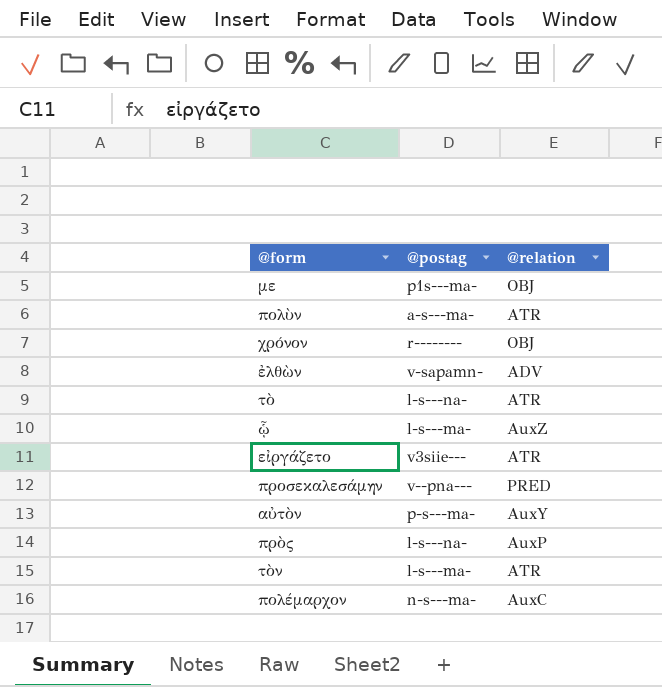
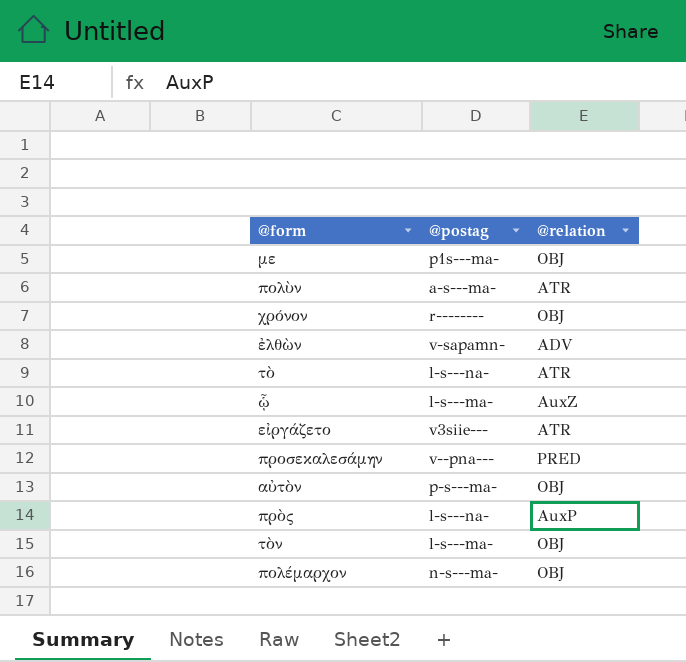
αὐτὸν | @relation: AuxY -> OBJ
τὸν | @relation: ATR -> OBJ
πολέμαρχον | @relation: AuxC -> OBJ

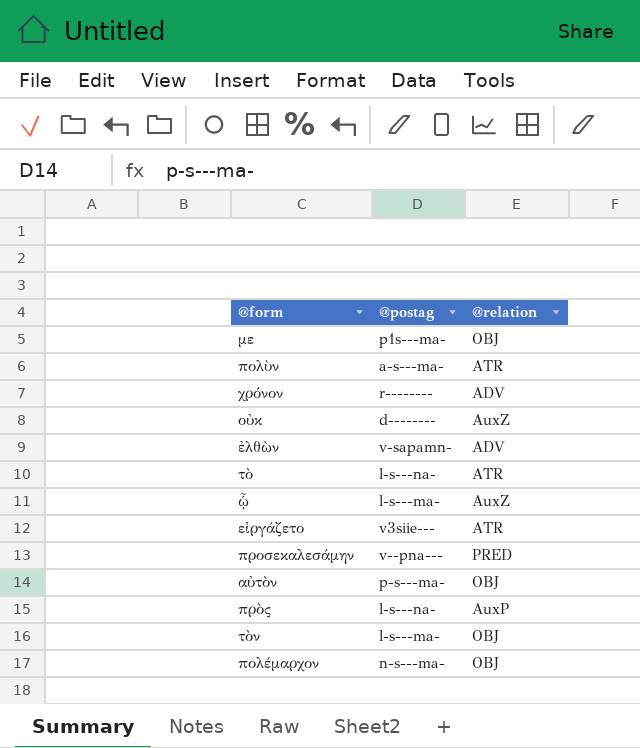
χρόνον | @relation: OBJ -> ADV
row οὐκ: none -> d-------- | AuxZ

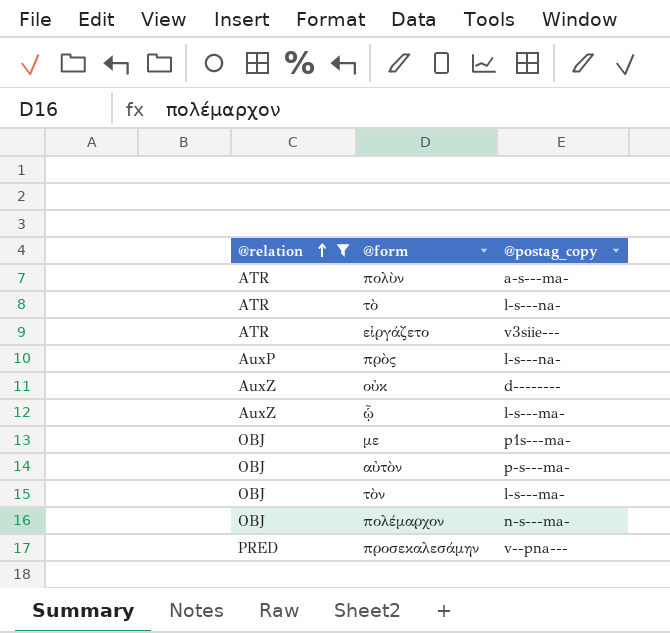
filter: none -> @relation != ADV
row order: none -> @relation ascending
column @relation | position: 3 -> 1
column name: @postag -> @postag_copy

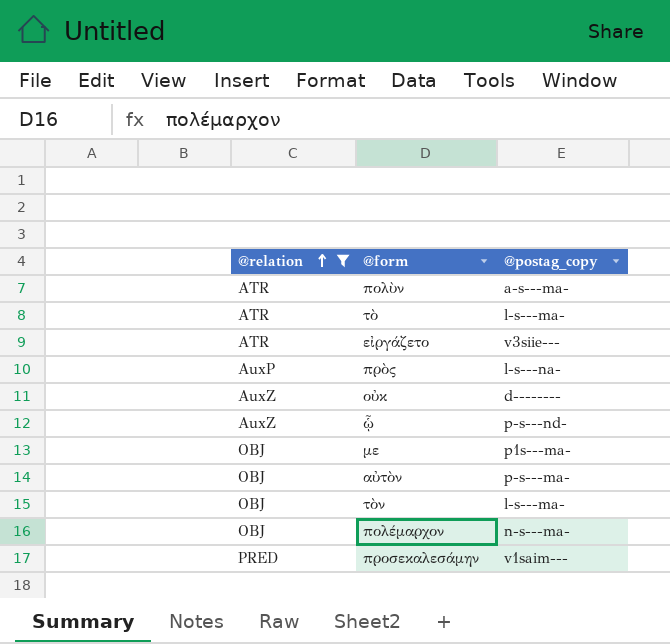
τὸ | @postag_copy: l-s---na- -> l-s---ma-
ᾧ | @postag_copy: l-s---ma- -> p-s---nd-
προσεκαλεσάμην | @postag_copy: v--pna--- -> v1saim---

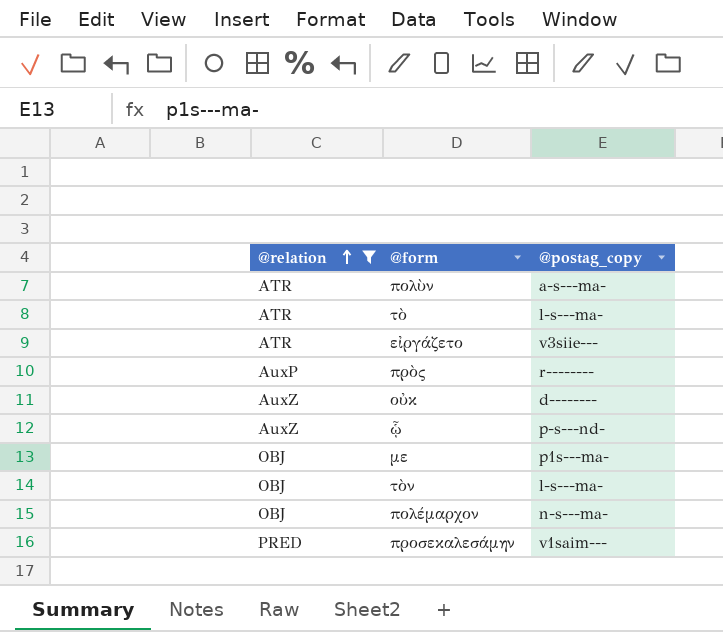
row αὐτὸν: OBJ | p-s---ma- -> none
πρὸς | @postag_copy: l-s---na- -> r--------

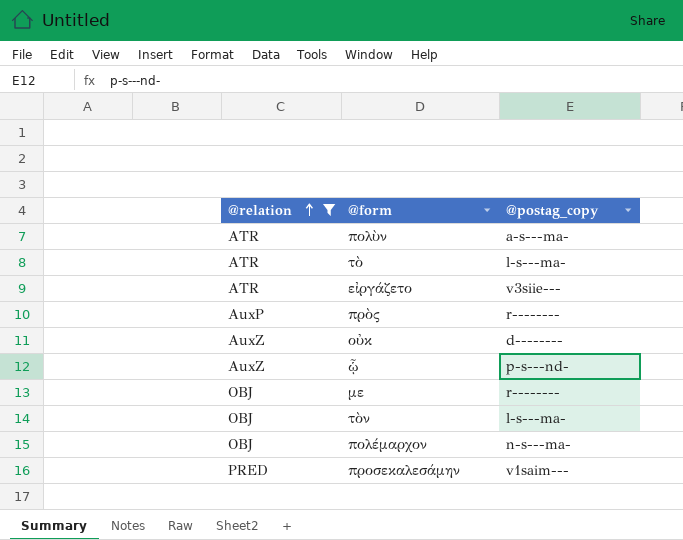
με | @postag_copy: p1s---ma- -> r--------

